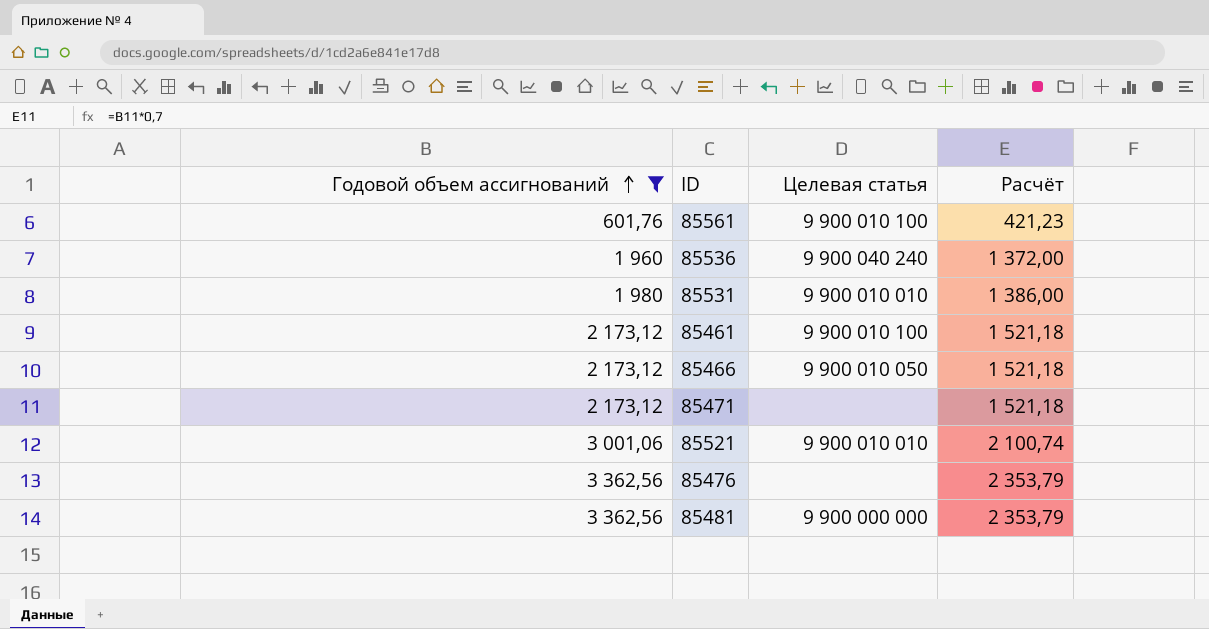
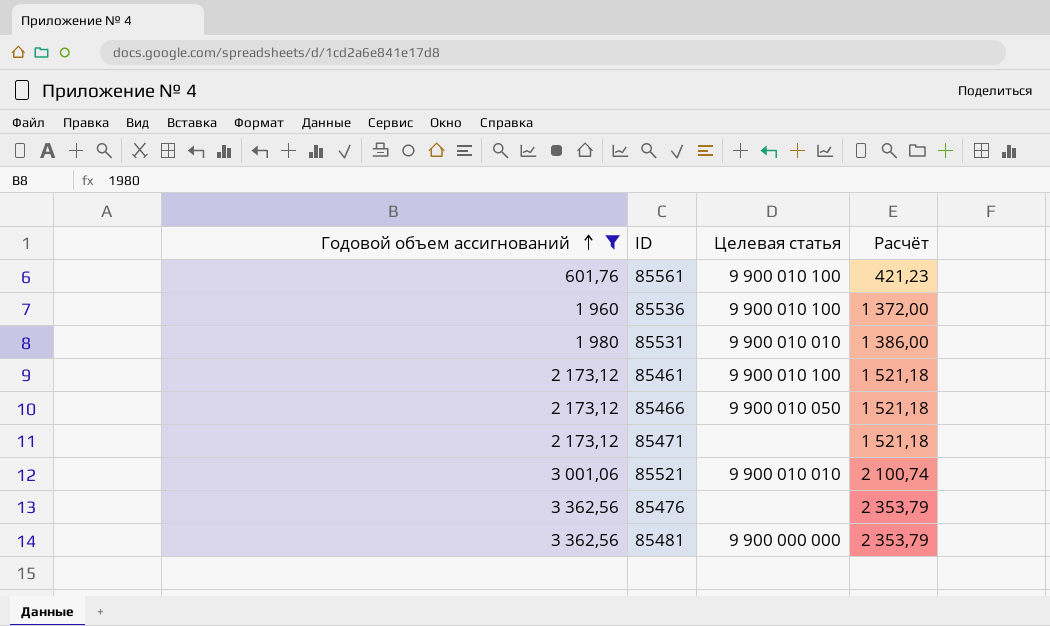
85536 | Целевая статья: 9 900 040 240 -> 9 900 010 100

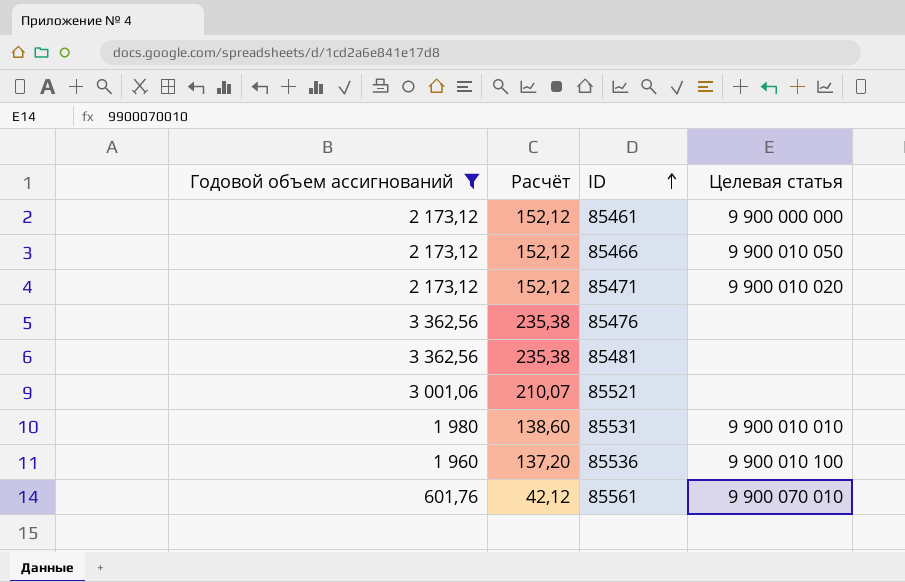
row order: Годовой объем ассигнований ascending -> ID ascending
column Расчёт | formula: [Годовой объем ассигнований] * 0,7 -> [Годовой объем ассигнований] * 0,07
column Расчёт | position: 4 -> 2
85461 | Целевая статья: 9 900 010 100 -> 9 900 000 000
85471 | Целевая статья: none -> 9 900 010 020
85481 | Целевая статья: 9 900 000 000 -> none
85521 | Целевая статья: 9 900 010 010 -> none
85561 | Целевая статья: 9 900 010 100 -> 9 900 070 010

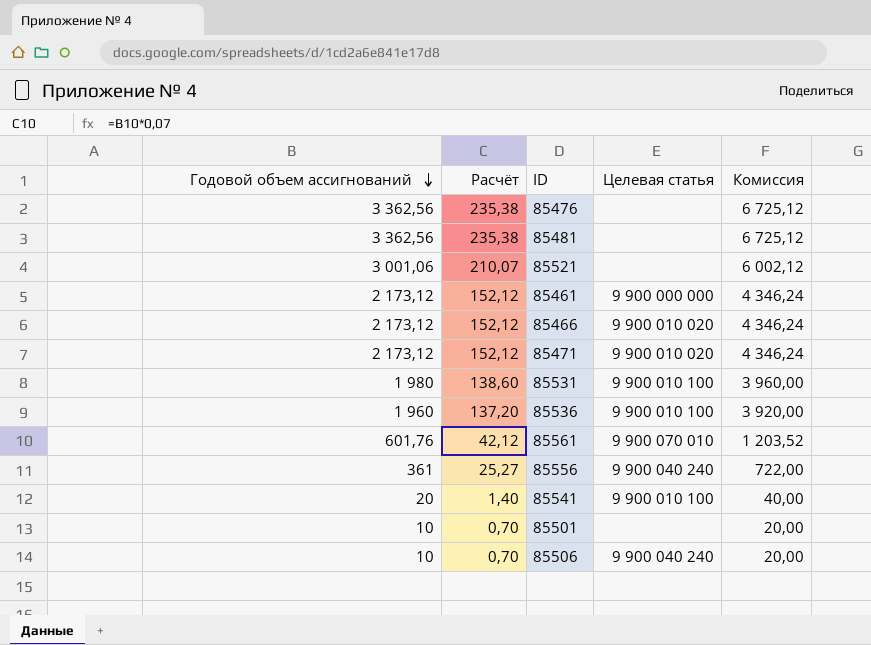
filter: Годовой объем ассигнований >= 601,76 -> none
row order: ID ascending -> Годовой объем ассигнований descending
column Комиссия | formula: none -> [Годовой объем ассигнований] * 2
85466 | Целевая статья: 9 900 010 050 -> 9 900 010 020
85531 | Целевая статья: 9 900 010 010 -> 9 900 010 100

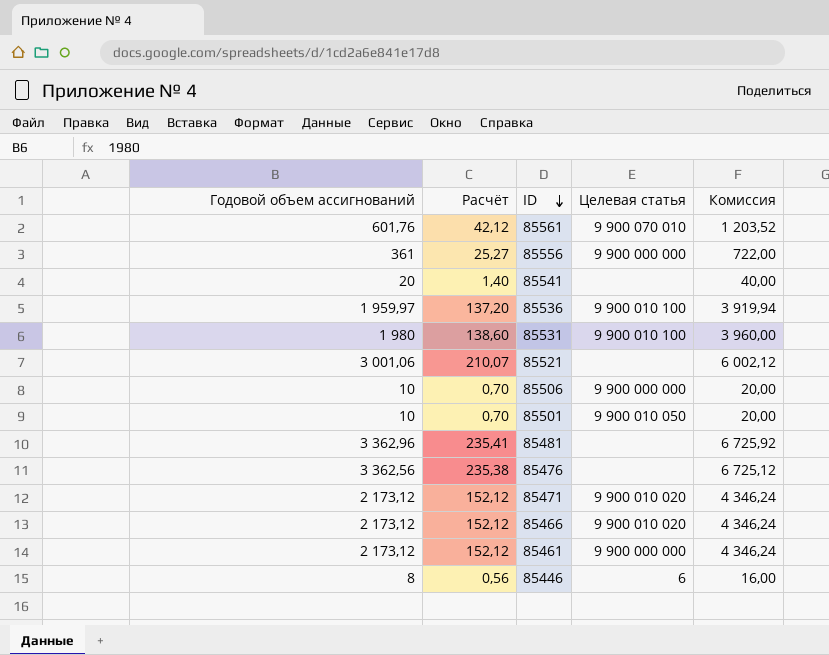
row order: Годовой объем ассигнований descending -> ID descending
85556 | Целевая статья: 9 900 040 240 -> 9 900 000 000
85541 | Целевая статья: 9 900 010 100 -> none
85536 | Годовой объем ассигнований: 1 960 -> 1 959,97
85536 | Комиссия: 3 920,00 -> 3 919,94
85506 | Целевая статья: 9 900 040 240 -> 9 900 000 000
85501 | Целевая статья: none -> 9 900 010 050
85481 | Годовой объем ассигнований: 3 362,56 -> 3 362,96
85481 | Расчёт: 235,38 -> 235,41
85481 | Комиссия: 6 725,12 -> 6 725,92
row 85446: none -> 8 | 0,56 | 6 | 16,00

